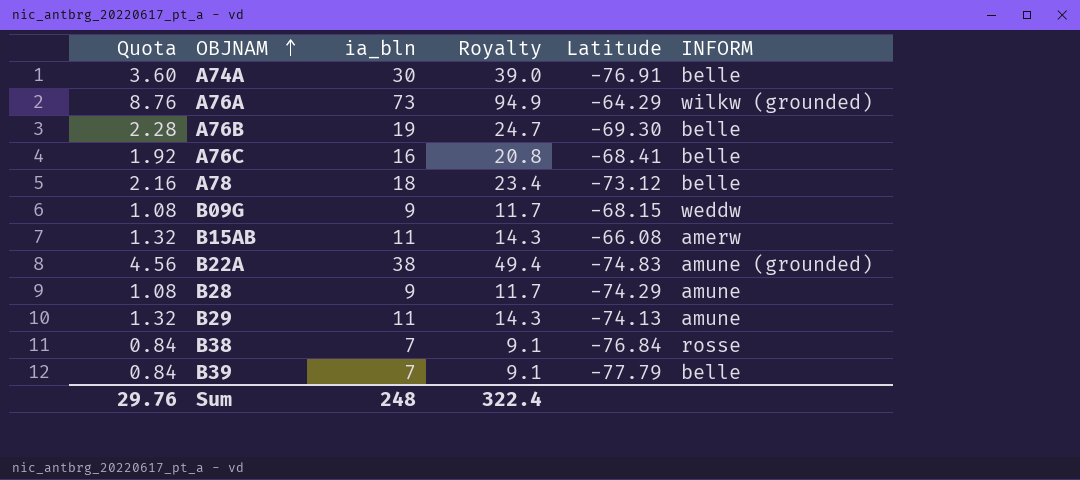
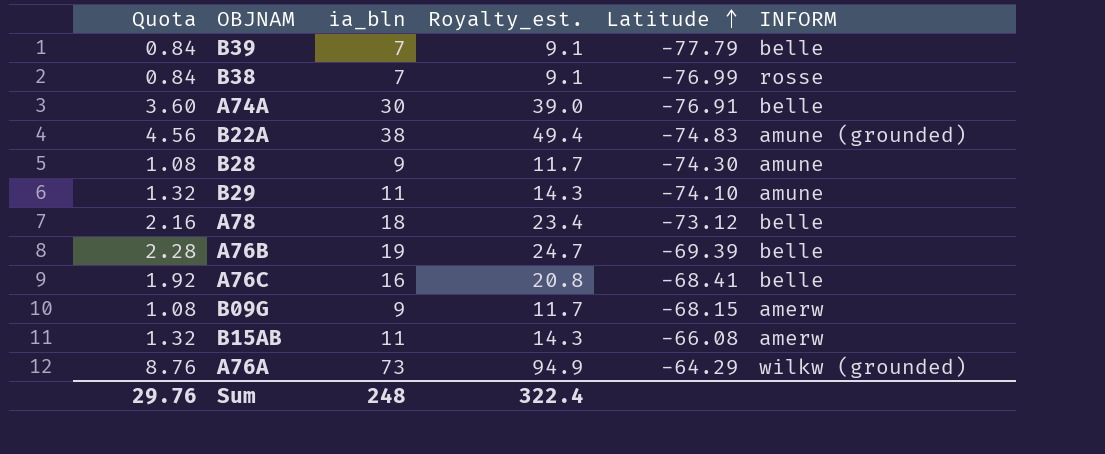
row order: OBJNAM ascending -> Latitude ascending
column name: Royalty -> Royalty_est.
B38 | Latitude: -76.84 -> -76.99
B28 | Latitude: -74.29 -> -74.30
B29 | Latitude: -74.13 -> -74.10
A76B | Latitude: -69.30 -> -69.39
B09G | INFORM: weddw -> amerw

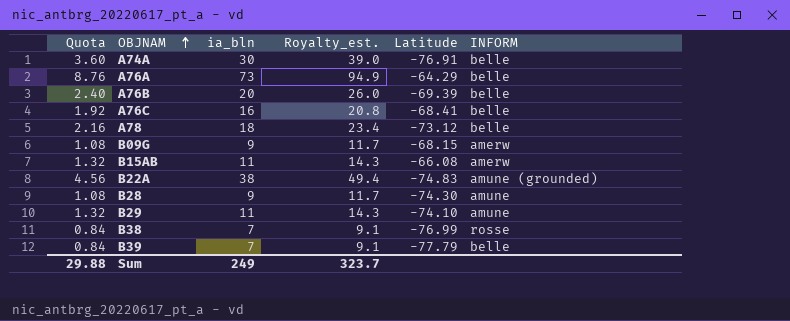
row order: Latitude ascending -> OBJNAM ascending
A76A | INFORM: wilkw (grounded) -> belle
A76B | Quota: 2.28 -> 2.40
A76B | ia_bln: 19 -> 20
A76B | Royalty_est.: 24.7 -> 26.0
Sum | Quota: 29.76 -> 29.88
Sum | ia_bln: 248 -> 249
Sum | Royalty_est.: 322.4 -> 323.7

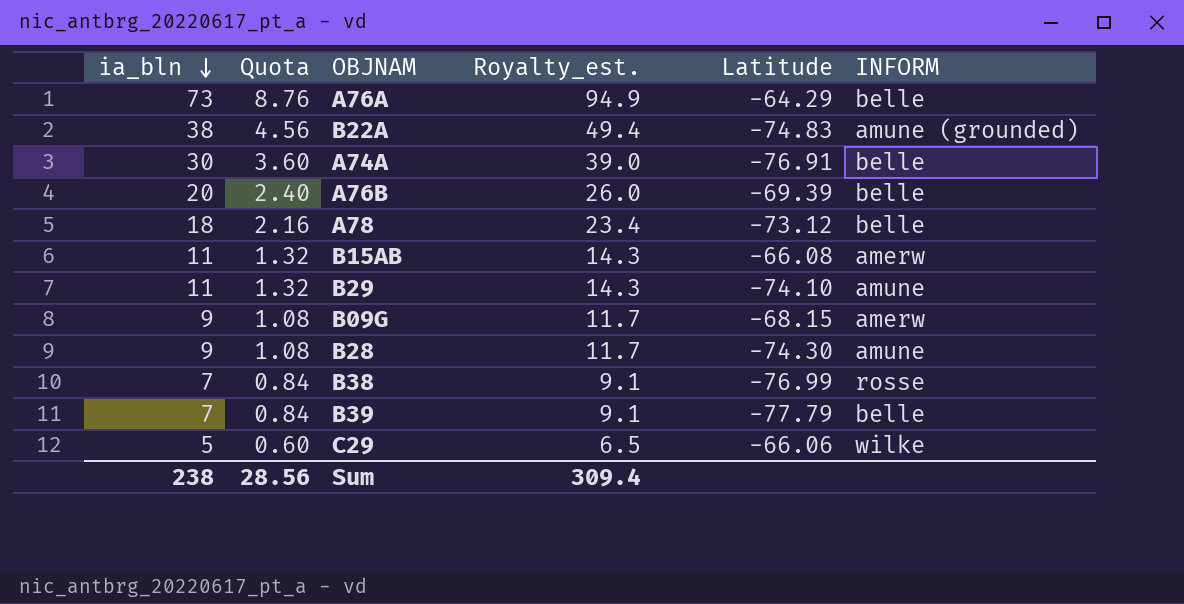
row order: OBJNAM ascending -> ia_bln descending
column ia_bln | position: 3 -> 1
row A76C: 1.92 | 16 | 20.8 | -68.41 | belle -> none
row C29: none -> 5 | 0.60 | 6.5 | -66.06 | wilke
Sum | ia_bln: 249 -> 238
Sum | Quota: 29.88 -> 28.56
Sum | Royalty_est.: 323.7 -> 309.4

